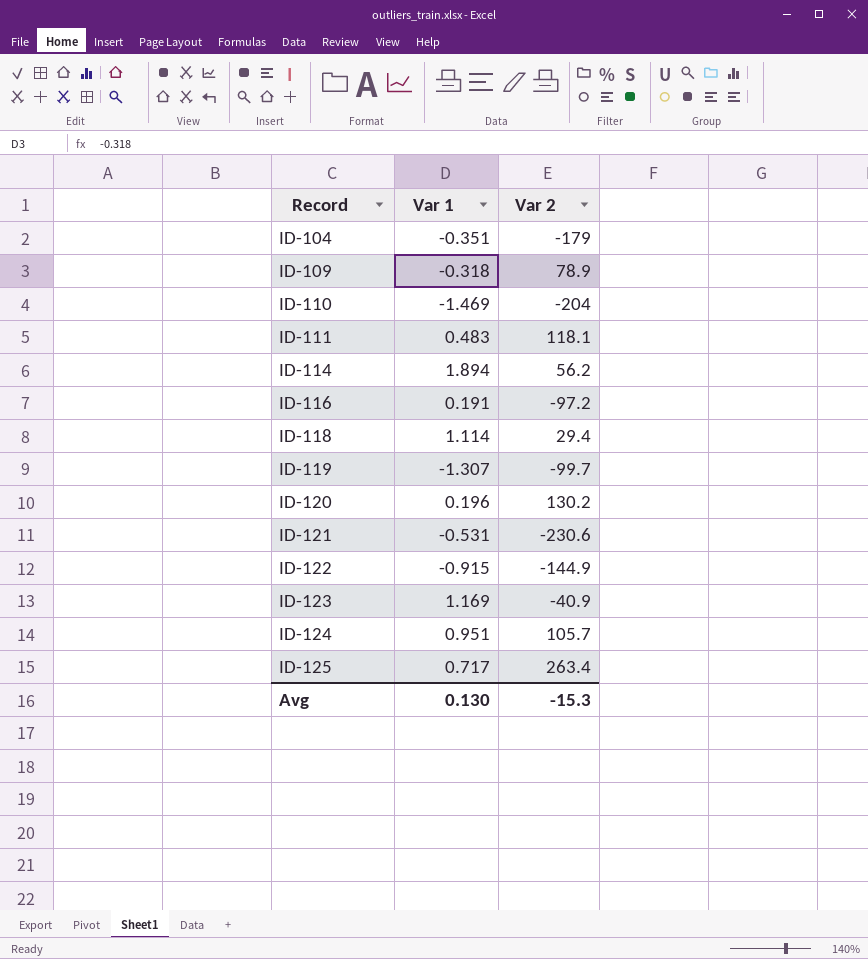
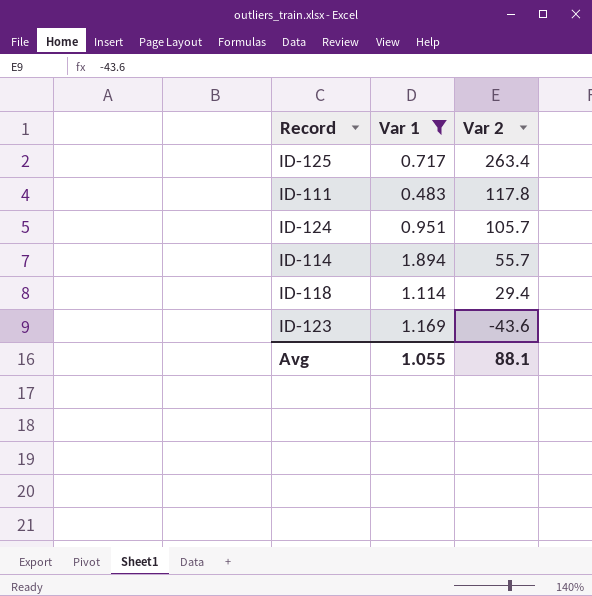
filter: none -> Var 1 >= 0.483
row order: Record ascending -> Var 2 descending
ID-111 | Var 2: 118.1 -> 117.8
ID-114 | Var 2: 56.2 -> 55.7
ID-123 | Var 2: -40.9 -> -43.6
Avg | Var 1: 0.130 -> 1.055
Avg | Var 2: -15.3 -> 88.1

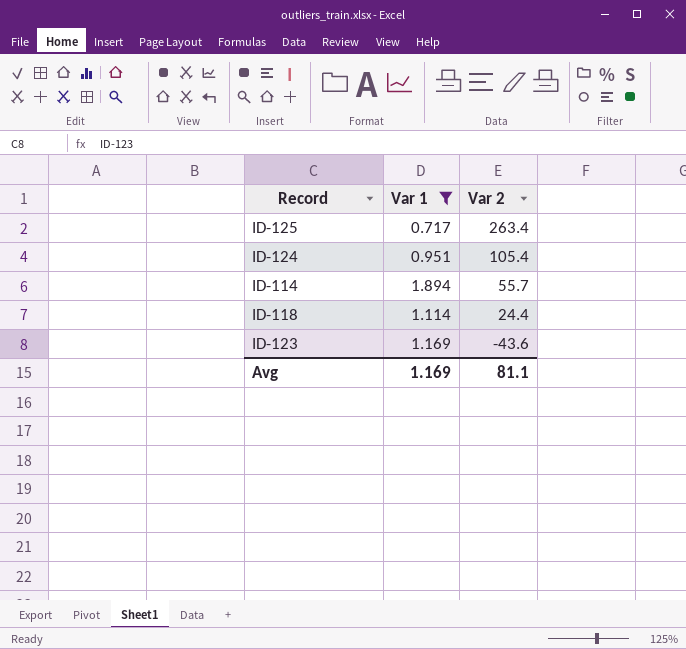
row ID-111: 0.483 | 117.8 -> none
ID-124 | Var 2: 105.7 -> 105.4
ID-118 | Var 2: 29.4 -> 24.4
Avg | Var 1: 1.055 -> 1.169
Avg | Var 2: 88.1 -> 81.1

